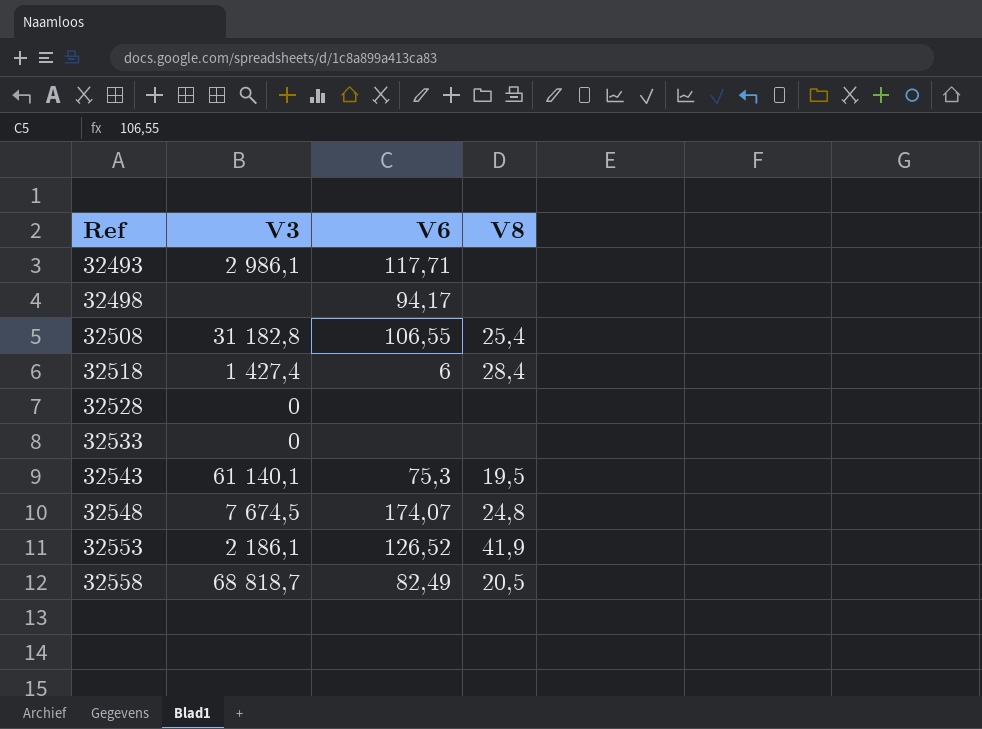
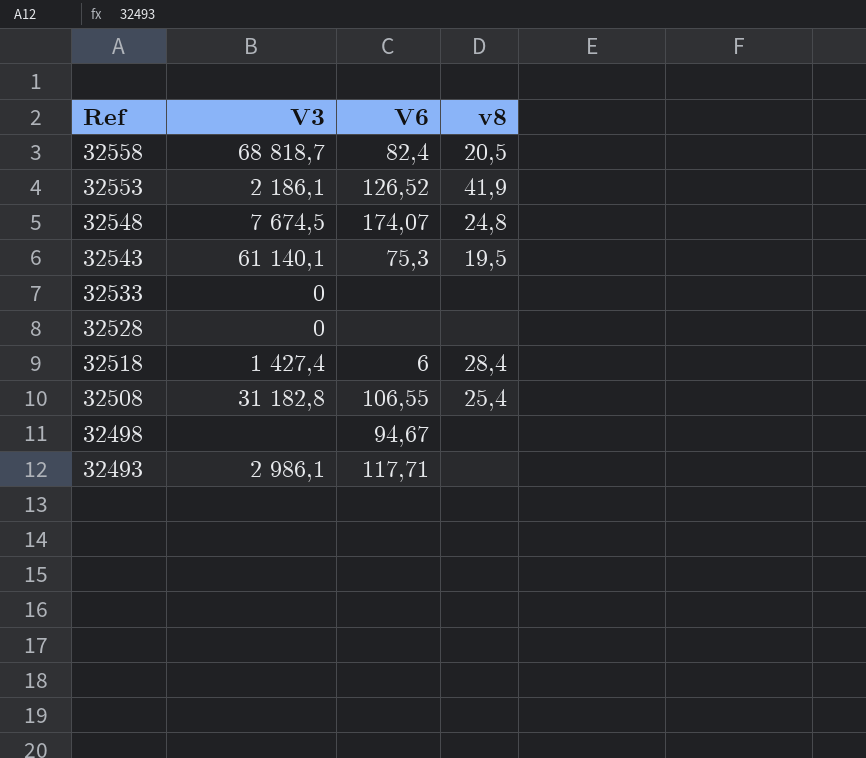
row order: Ref ascending -> Ref descending
column name: V8 -> v8
32558 | V6: 82,49 -> 82,4
32498 | V6: 94,17 -> 94,67

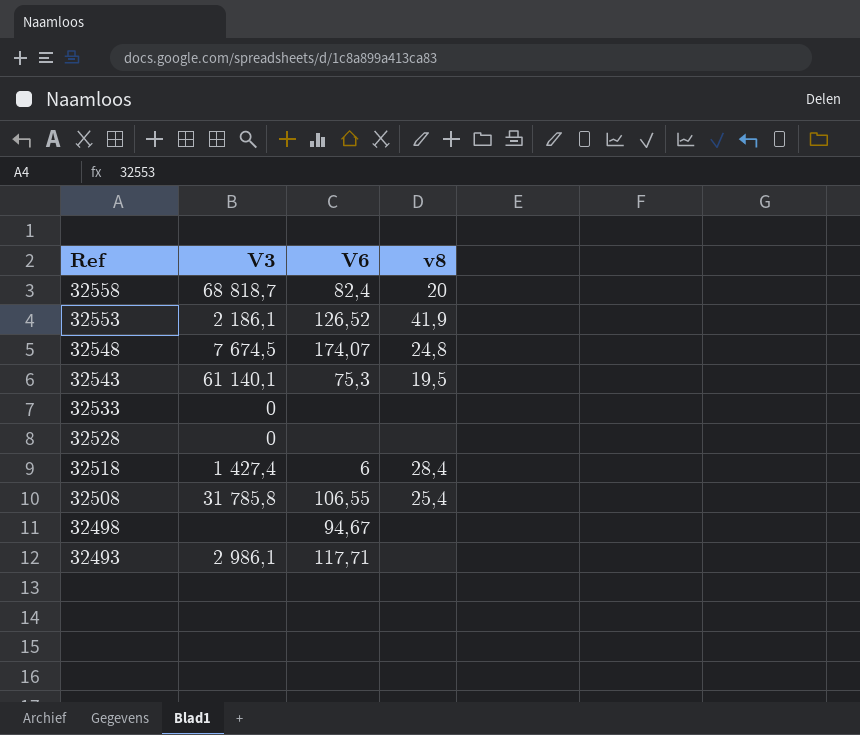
32558 | v8: 20,5 -> 20
32508 | V3: 31 182,8 -> 31 785,8

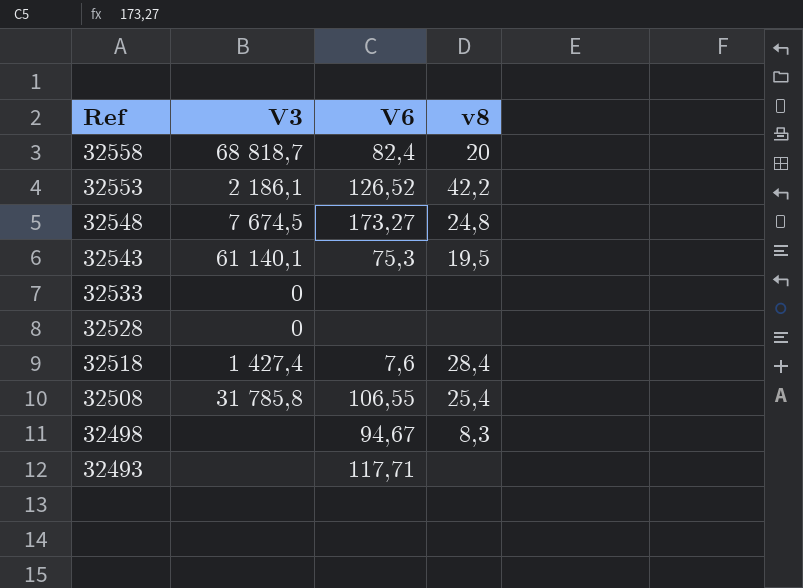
32553 | v8: 41,9 -> 42,2
32548 | V6: 174,07 -> 173,27
32518 | V6: 6 -> 7,6
32498 | v8: none -> 8,3
32493 | V3: 2 986,1 -> none

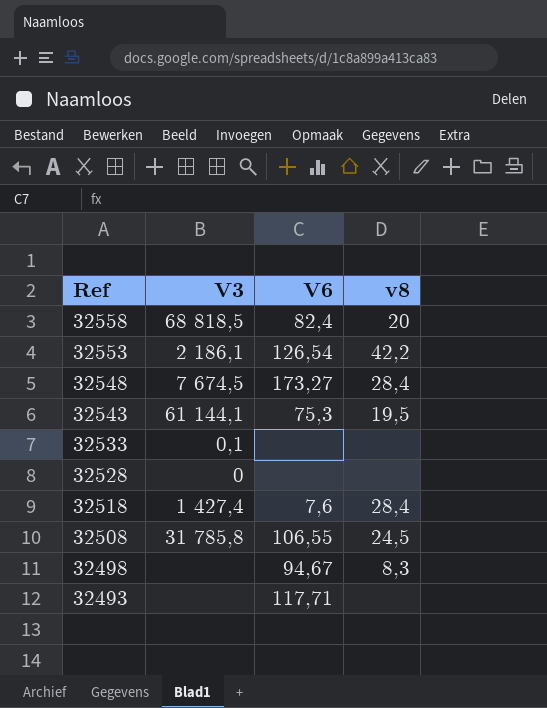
32558 | V3: 68 818,7 -> 68 818,5
32553 | V6: 126,52 -> 126,54
32548 | v8: 24,8 -> 28,4
32543 | V3: 61 140,1 -> 61 144,1
32533 | V3: 0 -> 0,1
32508 | v8: 25,4 -> 24,5

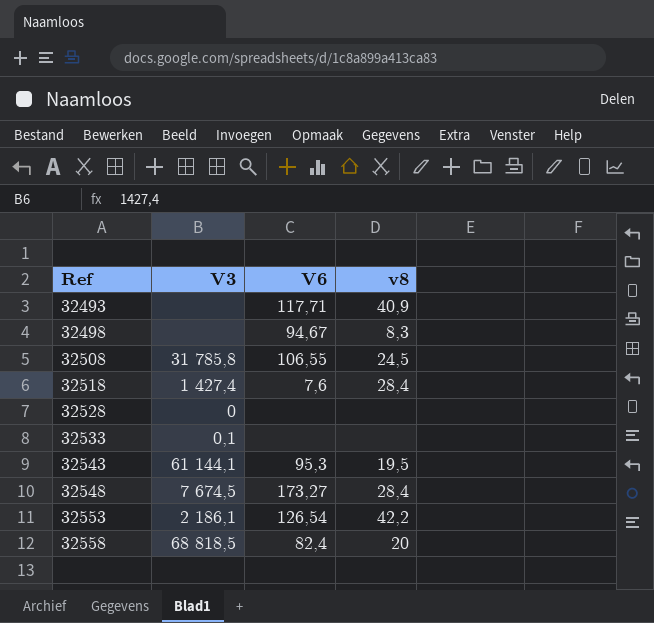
row order: Ref descending -> Ref ascending
32493 | v8: none -> 40,9
32543 | V6: 75,3 -> 95,3

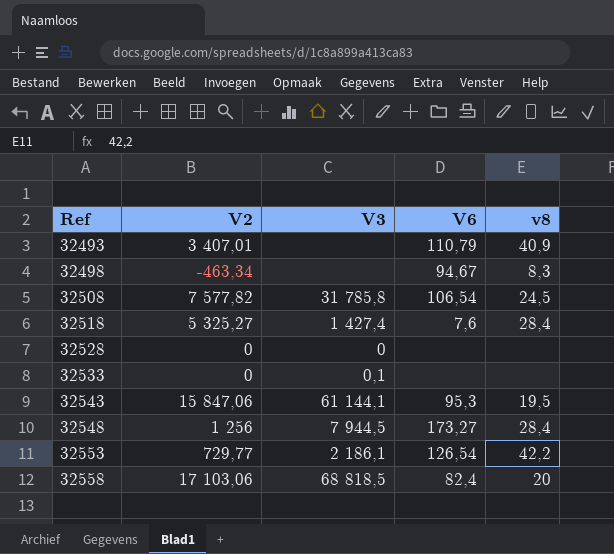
column V2 | position: none -> 2
32493 | V6: 117,71 -> 110,79
32508 | V6: 106,55 -> 106,54
32548 | V3: 7 674,5 -> 7 944,5

